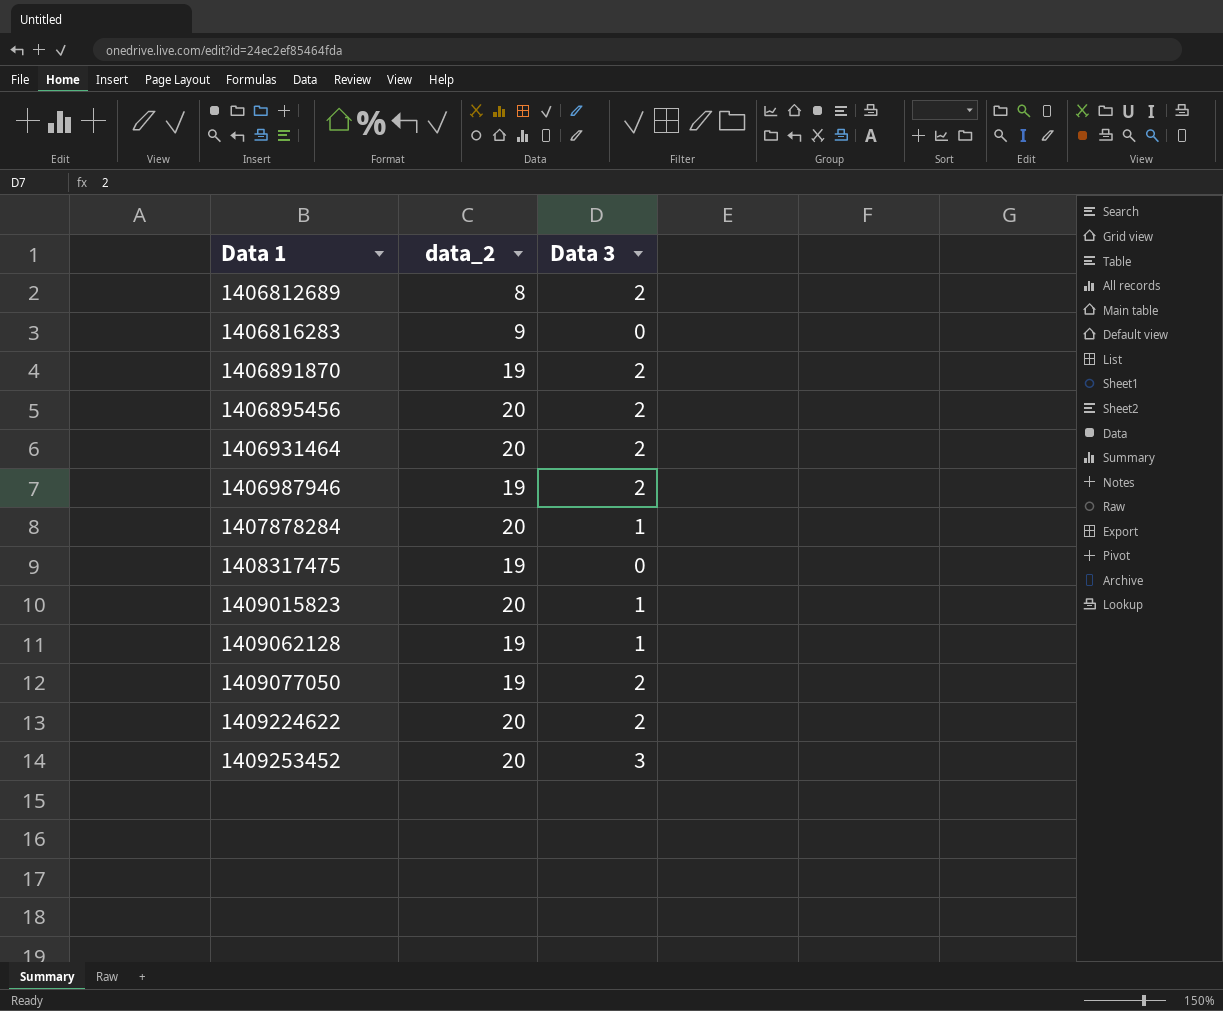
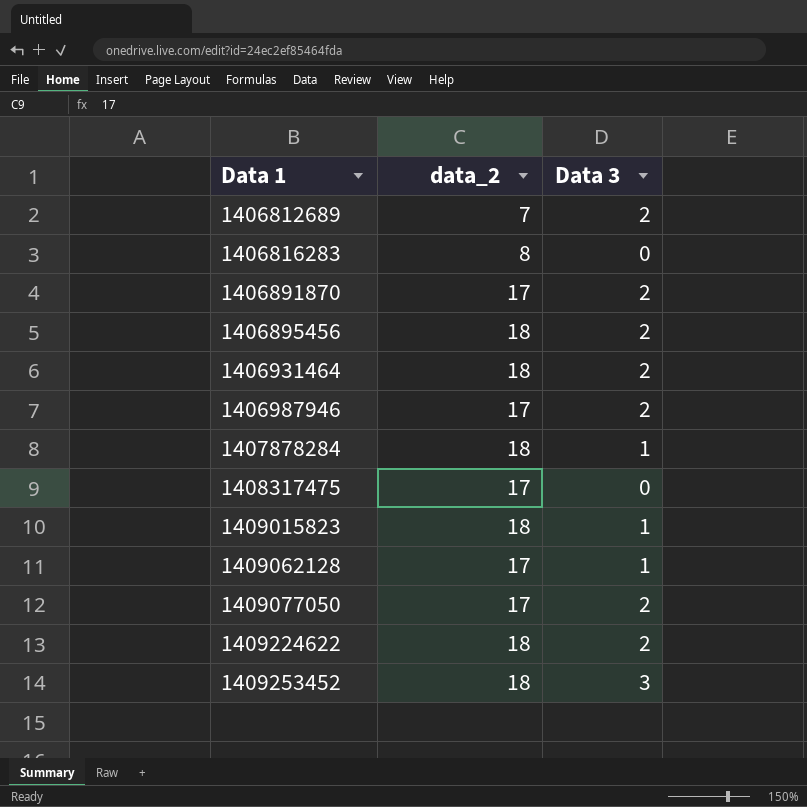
1406812689 | data_2: 8 -> 7
1406816283 | data_2: 9 -> 8
1406891870 | data_2: 19 -> 17
1406895456 | data_2: 20 -> 18
1406931464 | data_2: 20 -> 18
1406987946 | data_2: 19 -> 17
1407878284 | data_2: 20 -> 18
1408317475 | data_2: 19 -> 17
1409015823 | data_2: 20 -> 18
1409062128 | data_2: 19 -> 17
1409077050 | data_2: 19 -> 17
1409224622 | data_2: 20 -> 18
1409253452 | data_2: 20 -> 18

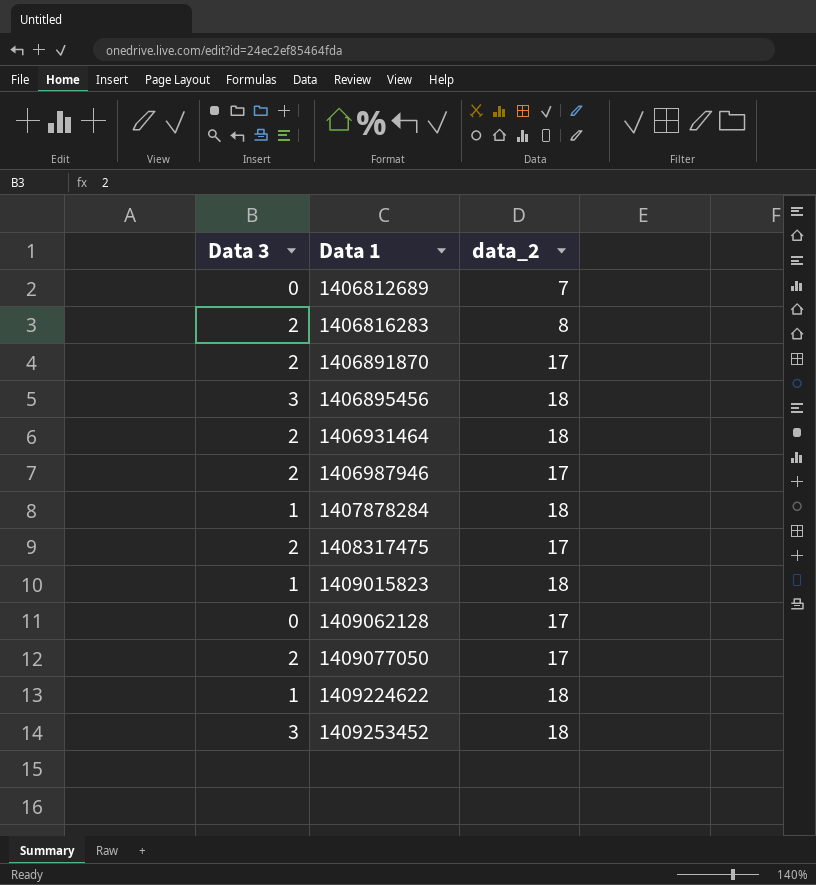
column Data 3 | position: 3 -> 1
1406812689 | Data 3: 2 -> 0
1406816283 | Data 3: 0 -> 2
1406895456 | Data 3: 2 -> 3
1408317475 | Data 3: 0 -> 2
1409062128 | Data 3: 1 -> 0
1409224622 | Data 3: 2 -> 1

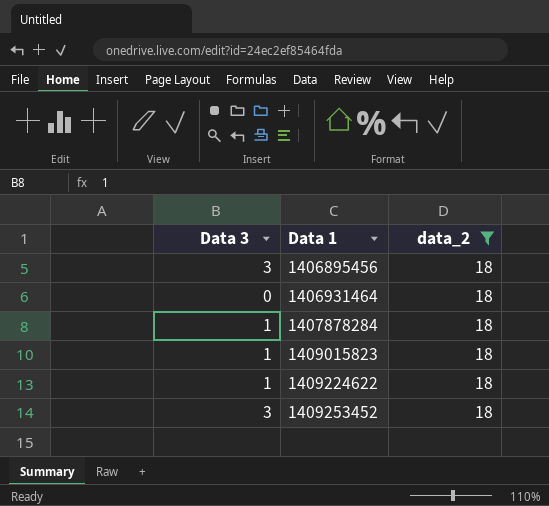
filter: none -> data_2 = 18
1406931464 | Data 3: 2 -> 0

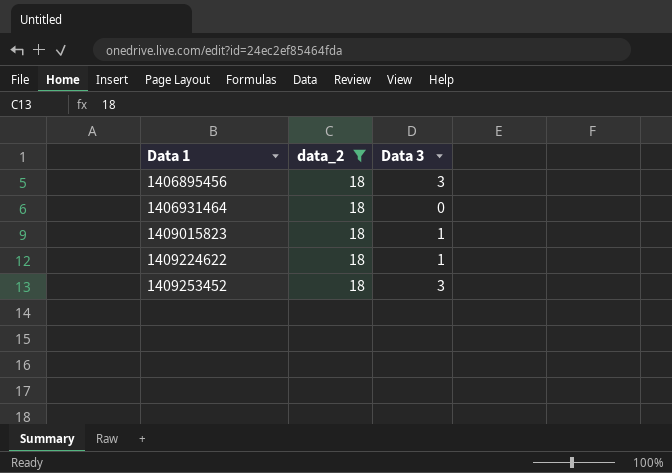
column Data 3 | position: 1 -> 3
row 1407878284: 1 | 18 -> none

